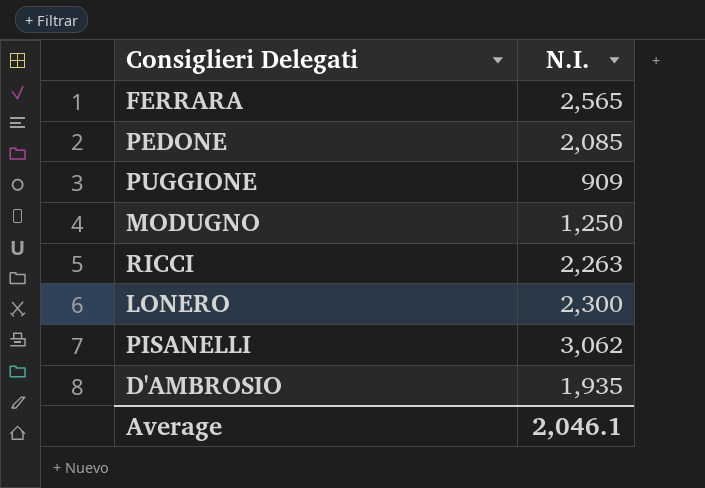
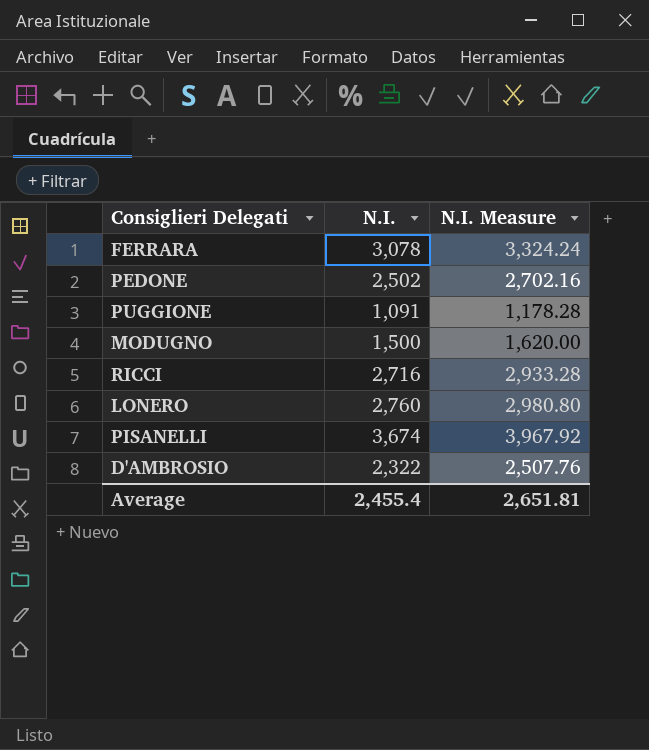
column N.I. Measure | formula: none -> [N.I.] * 1.08
FERRARA | N.I.: 2,565 -> 3,078
PEDONE | N.I.: 2,085 -> 2,502
PUGGIONE | N.I.: 909 -> 1,091
MODUGNO | N.I.: 1,250 -> 1,500
RICCI | N.I.: 2,263 -> 2,716
LONERO | N.I.: 2,300 -> 2,760
PISANELLI | N.I.: 3,062 -> 3,674
D'AMBROSIO | N.I.: 1,935 -> 2,322
Average | N.I.: 2,046.1 -> 2,455.4

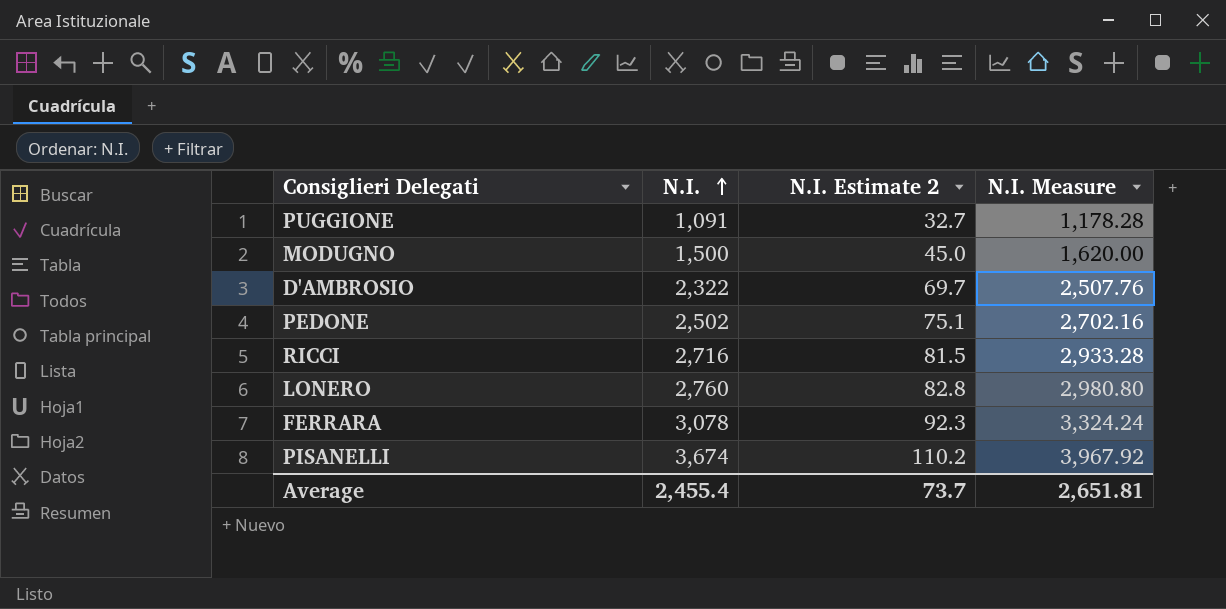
row order: none -> N.I. ascending
column N.I. Estimate 2 | formula: none -> [N.I.] * 0.03

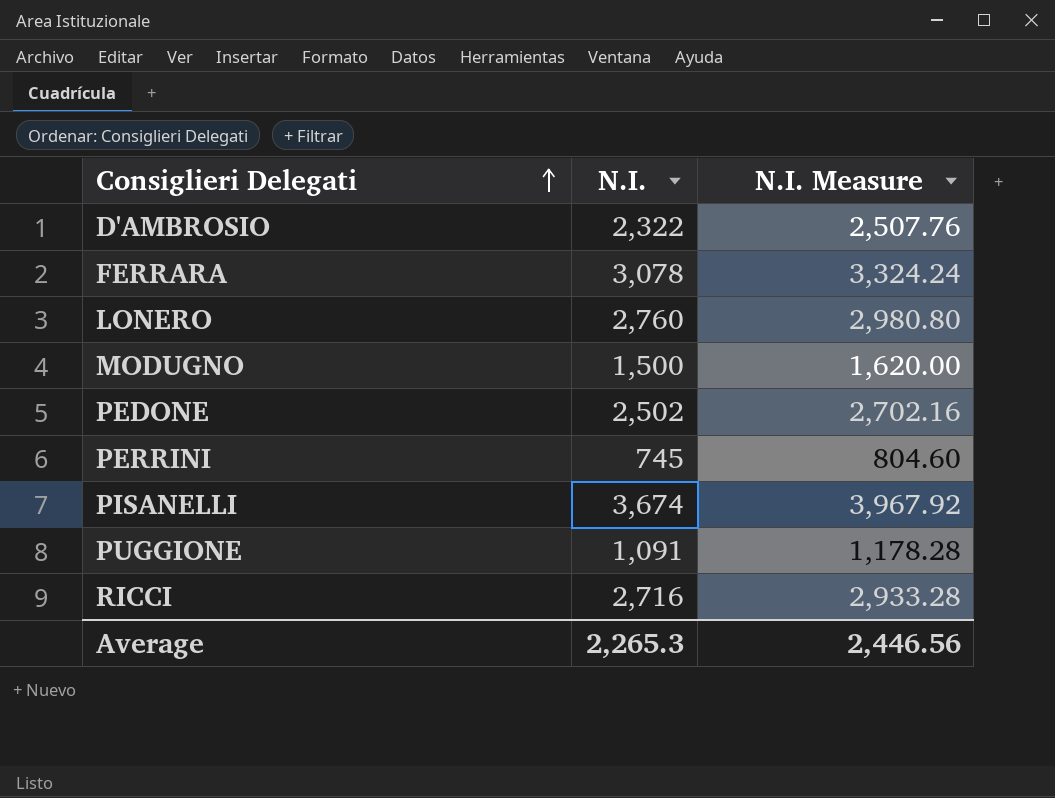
row order: N.I. ascending -> Consiglieri Delegati ascending
column N.I. Estimate 2 | formula: [N.I.] * 0.03 -> none
row PERRINI: none -> 745 | 804.60
Average | N.I.: 2,455.4 -> 2,265.3
Average | N.I. Measure: 2,651.81 -> 2,446.56

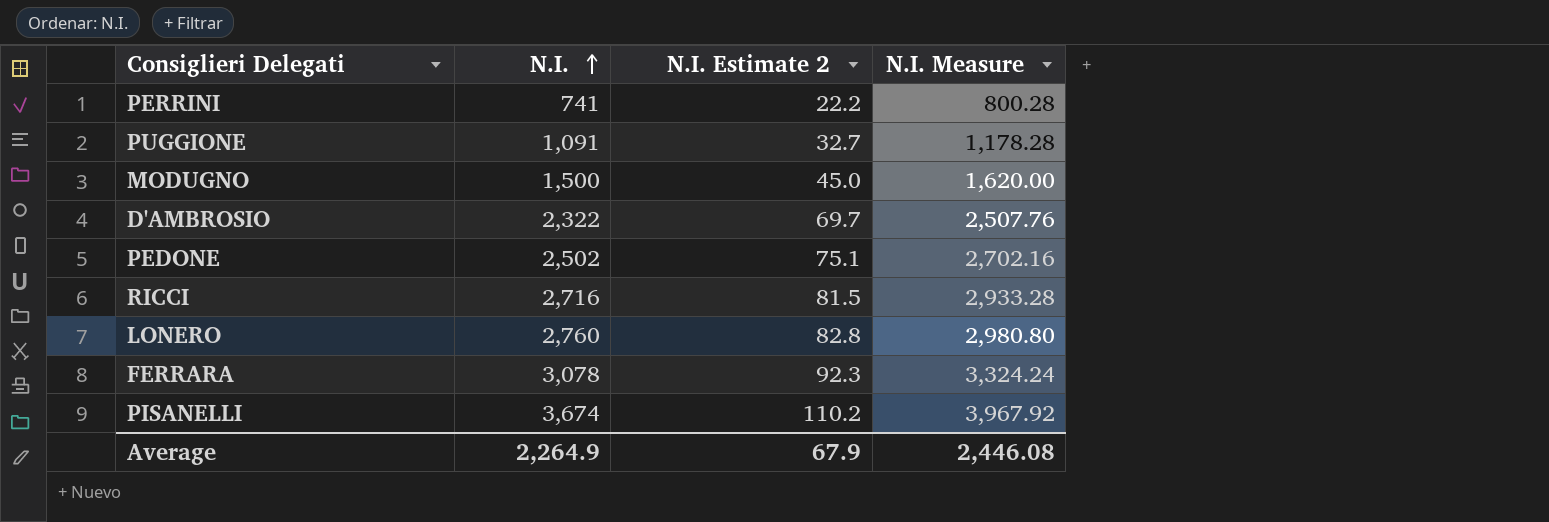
row order: Consiglieri Delegati ascending -> N.I. ascending
column N.I. Estimate 2 | formula: none -> [N.I.] * 0.03
PERRINI | N.I.: 745 -> 741
PERRINI | N.I. Measure: 804.60 -> 800.28
Average | N.I.: 2,265.3 -> 2,264.9
Average | N.I. Measure: 2,446.56 -> 2,446.08

